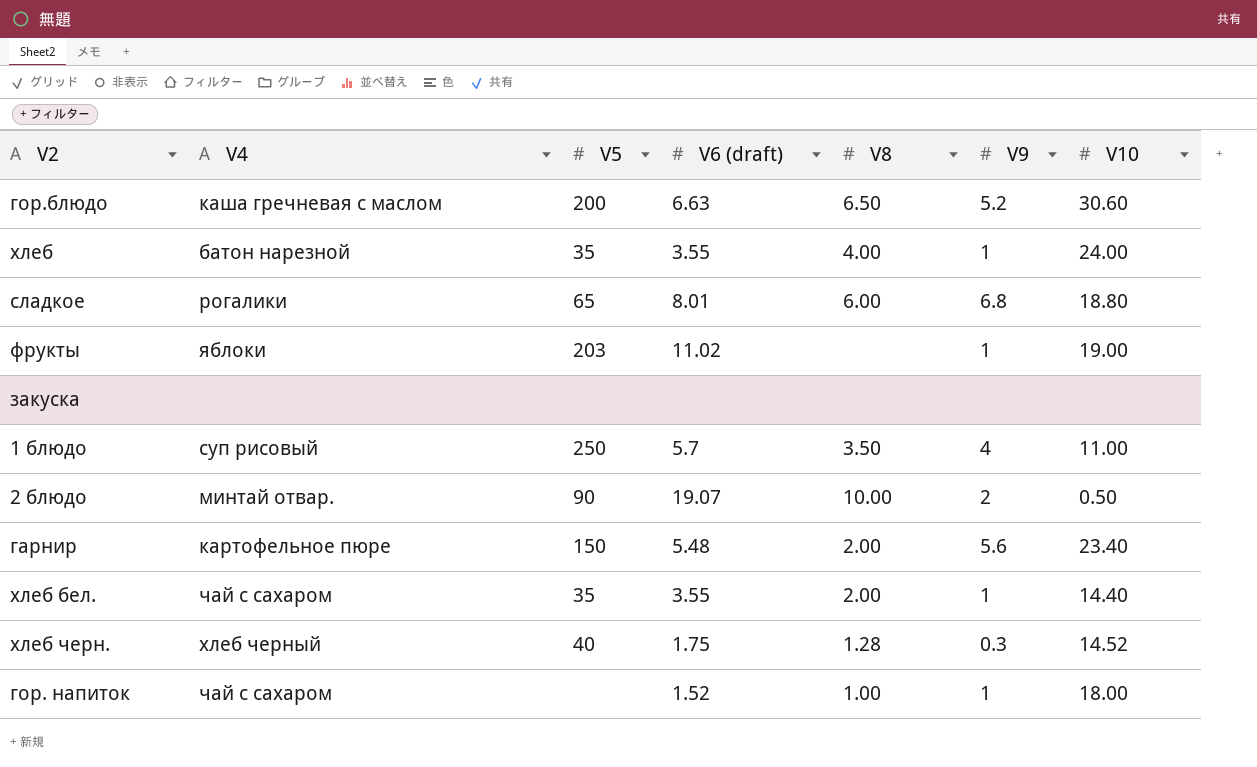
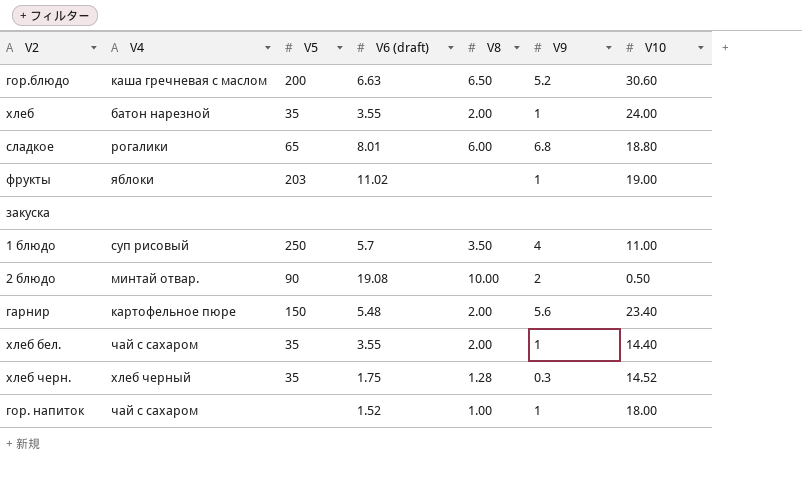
хлеб | V8: 4.00 -> 2.00
2 блюдо | V6 (draft): 19.07 -> 19.08
хлеб черн. | V5: 40 -> 35

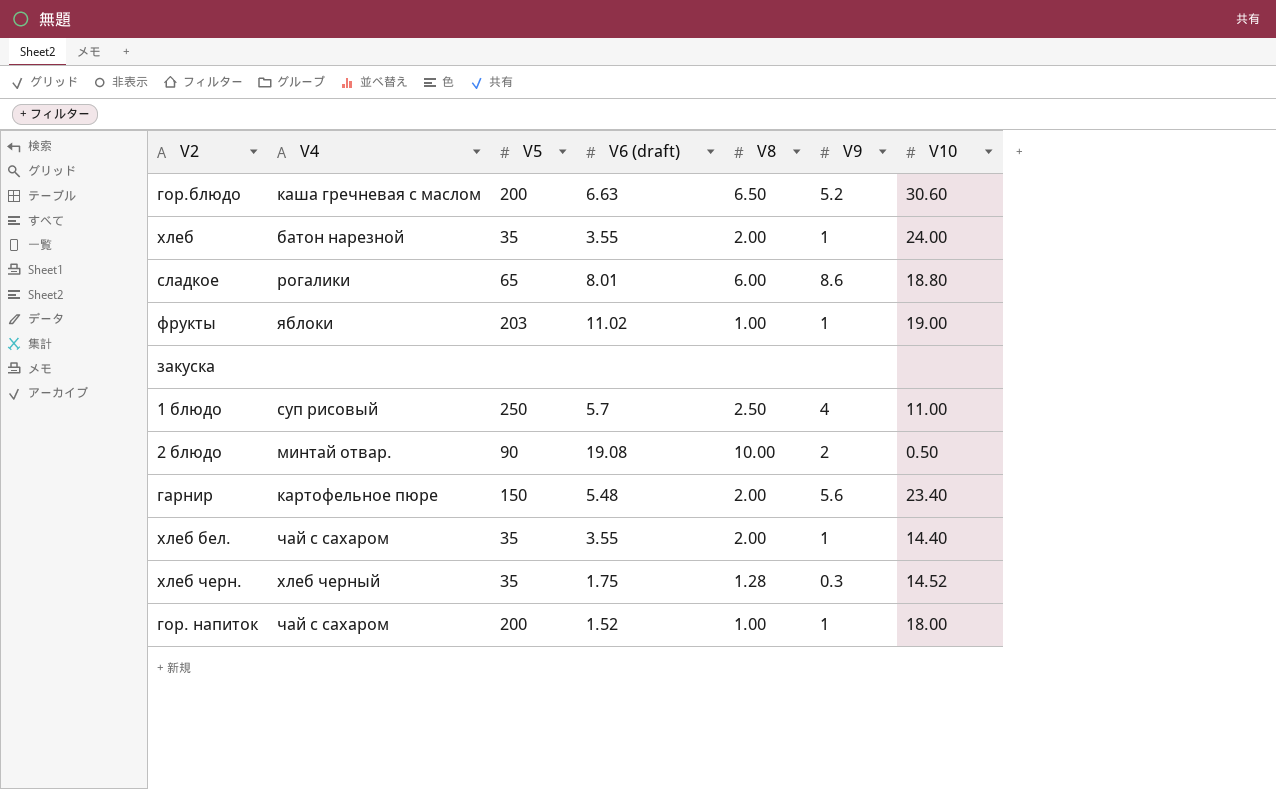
сладкое | V9: 6.8 -> 8.6
фрукты | V8: none -> 1.00
1 блюдо | V8: 3.50 -> 2.50
гор. напиток | V5: none -> 200

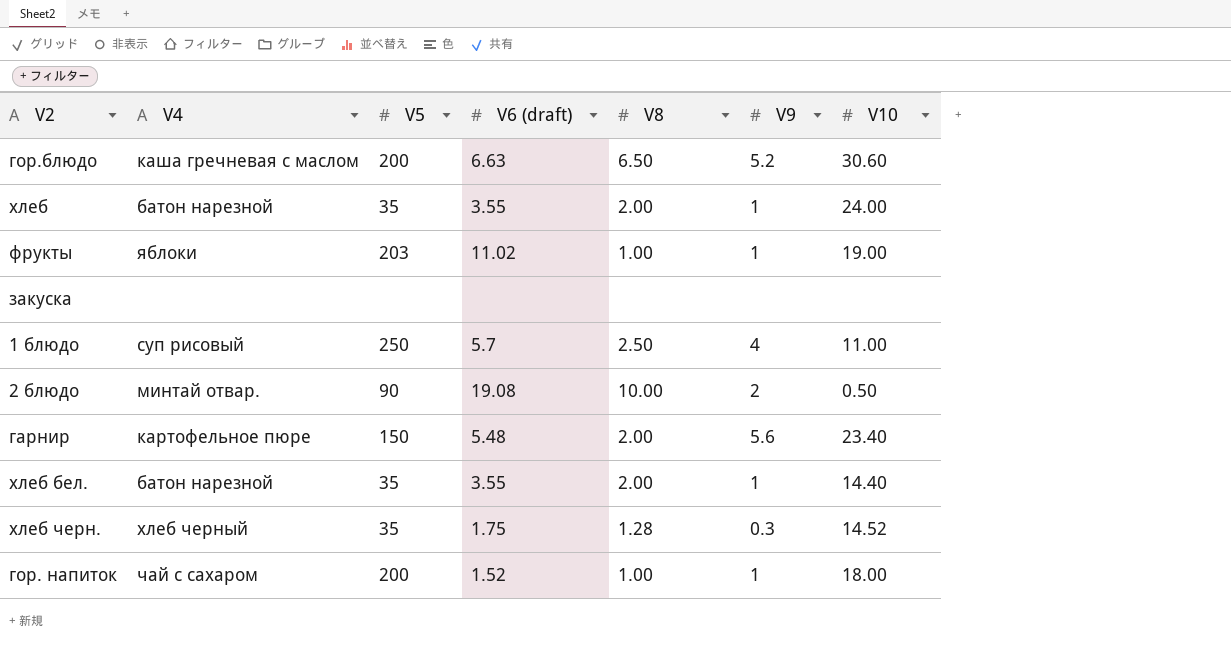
row сладкое: рогалики | 65 | 8.01 | 6.00 | 8.6 | 18.80 -> none
хлеб бел. | V4: чай с сахаром -> батон нарезной

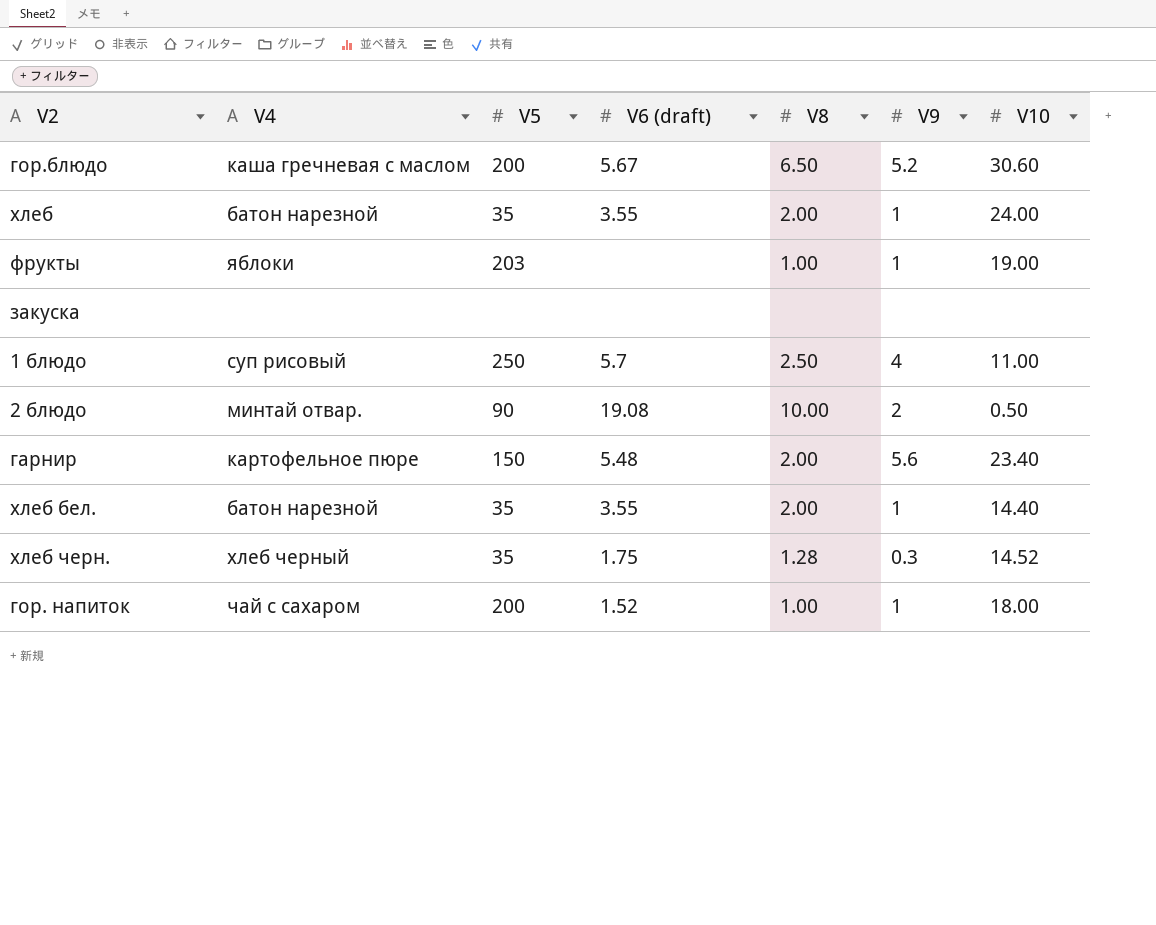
гор.блюдо | V6 (draft): 6.63 -> 5.67
фрукты | V6 (draft): 11.02 -> none

